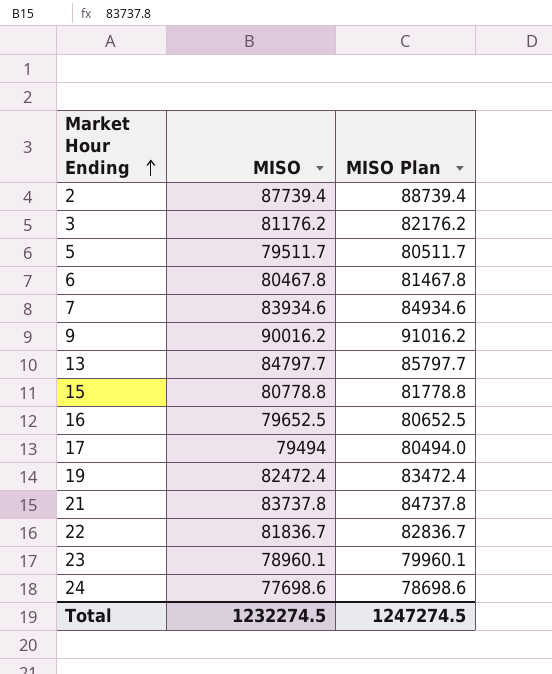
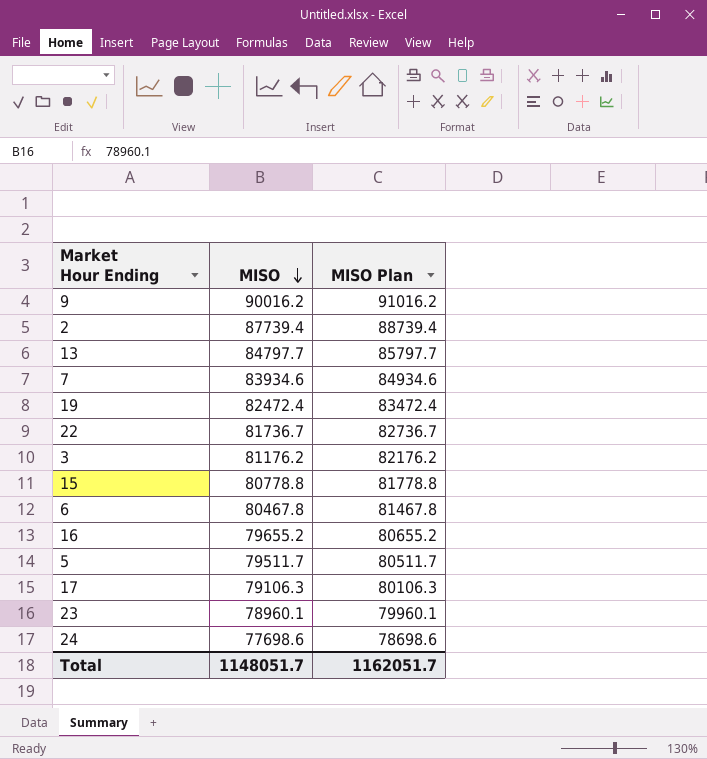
row order: Market Hour Ending ascending -> MISO descending
row 21: 83737.8 | 84737.8 -> none
22 | MISO: 81836.7 -> 81736.7
22 | MISO Plan: 82836.7 -> 82736.7
16 | MISO: 79652.5 -> 79655.2
16 | MISO Plan: 80652.5 -> 80655.2
17 | MISO: 79494 -> 79106.3
17 | MISO Plan: 80494.0 -> 80106.3
Total | MISO: 1232274.5 -> 1148051.7
Total | MISO Plan: 1247274.5 -> 1162051.7

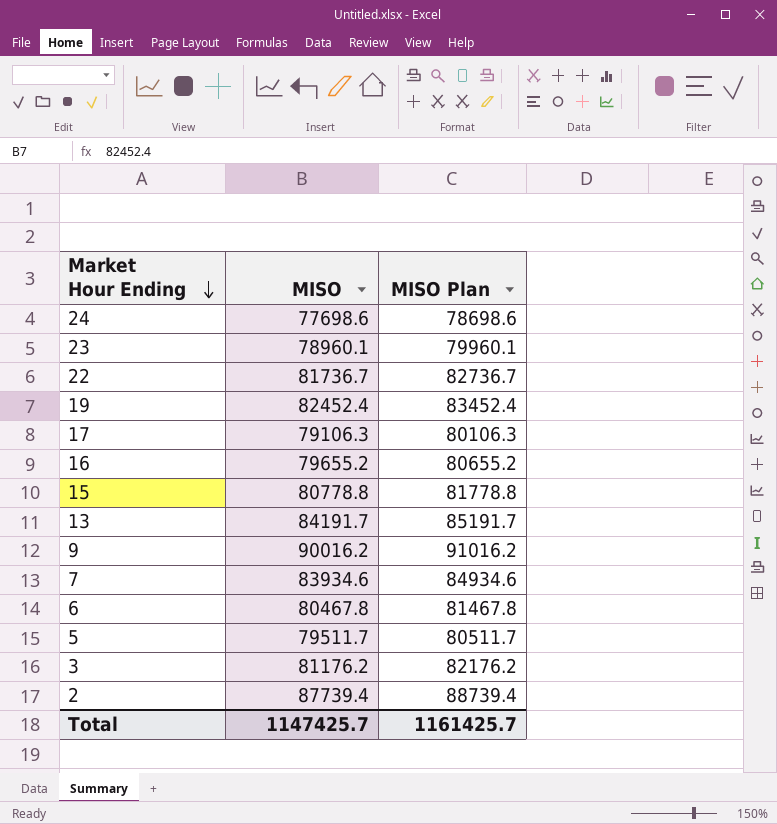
row order: MISO descending -> Market Hour Ending descending
19 | MISO: 82472.4 -> 82452.4
19 | MISO Plan: 83472.4 -> 83452.4
13 | MISO: 84797.7 -> 84191.7
13 | MISO Plan: 85797.7 -> 85191.7
Total | MISO: 1148051.7 -> 1147425.7
Total | MISO Plan: 1162051.7 -> 1161425.7

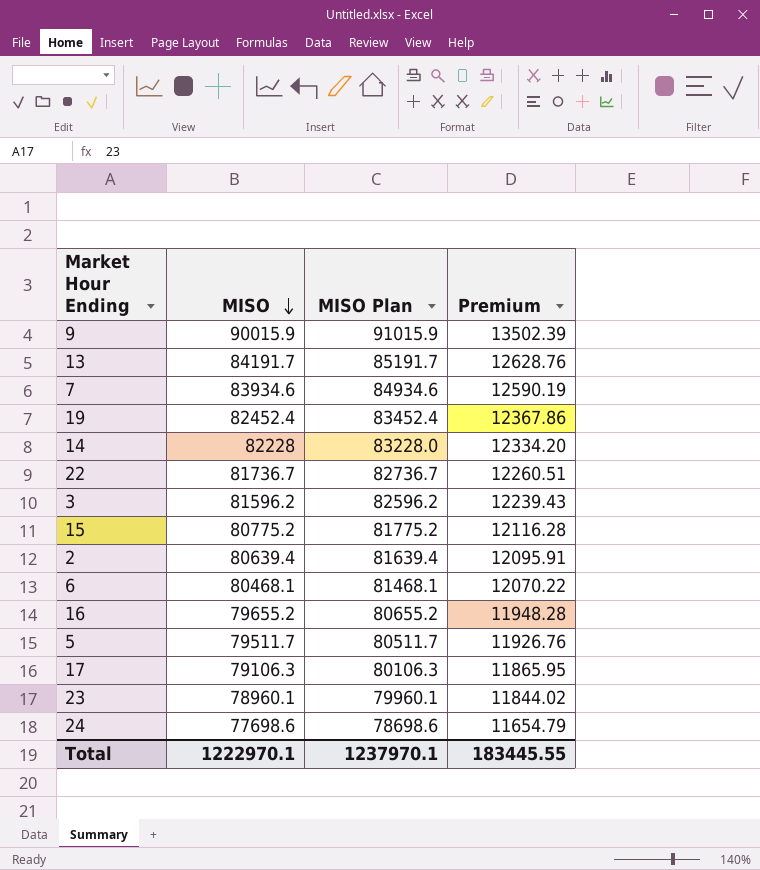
row order: Market Hour Ending descending -> MISO descending
column Premium | formula: none -> [MISO] * 0.15
9 | MISO: 90016.2 -> 90015.9
9 | MISO Plan: 91016.2 -> 91015.9
row 14: none -> 82228 | 83228.0 | 12334.20
3 | MISO: 81176.2 -> 81596.2
3 | MISO Plan: 82176.2 -> 82596.2
15 | MISO: 80778.8 -> 80775.2
15 | MISO Plan: 81778.8 -> 81775.2
2 | MISO: 87739.4 -> 80639.4
2 | MISO Plan: 88739.4 -> 81639.4
6 | MISO: 80467.8 -> 80468.1
6 | MISO Plan: 81467.8 -> 81468.1
Total | MISO: 1147425.7 -> 1222970.1
Total | MISO Plan: 1161425.7 -> 1237970.1

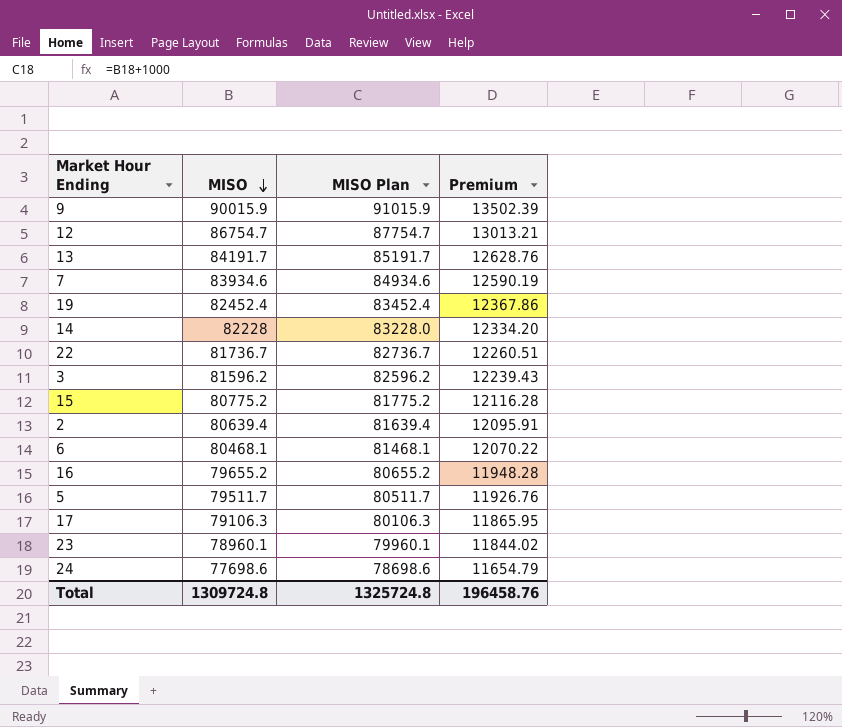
row 12: none -> 86754.7 | 87754.7 | 13013.21
Total | MISO: 1222970.1 -> 1309724.8
Total | MISO Plan: 1237970.1 -> 1325724.8
Total | Premium: 183445.55 -> 196458.76

